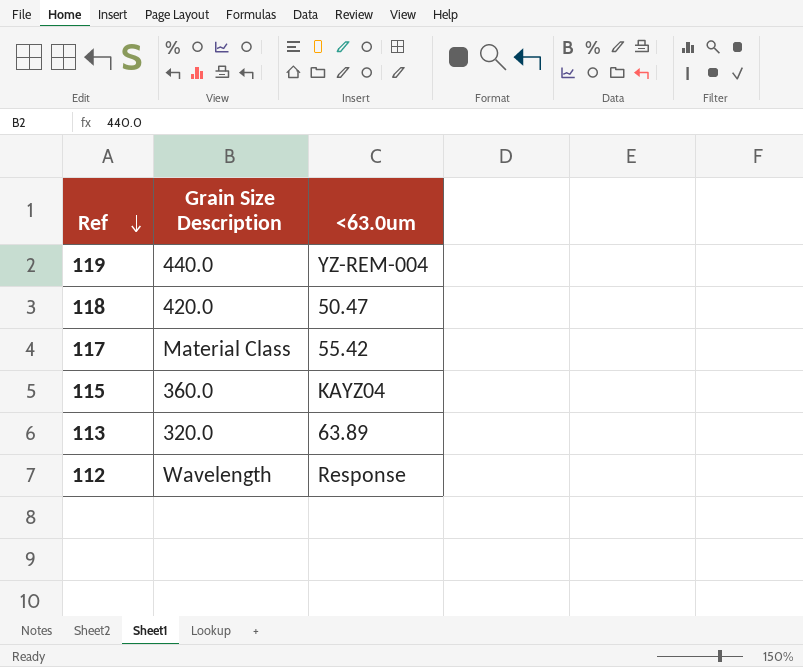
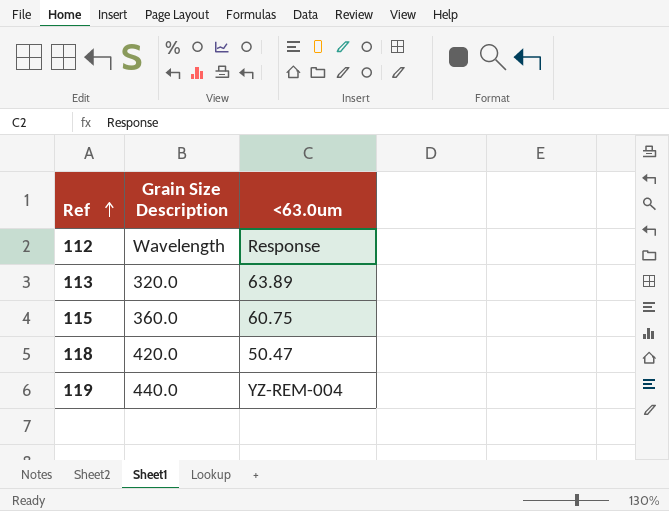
row order: Ref descending -> Ref ascending
row 117: Material Class | 55.42 -> none
115 | <63.0um: KAYZ04 -> 60.75

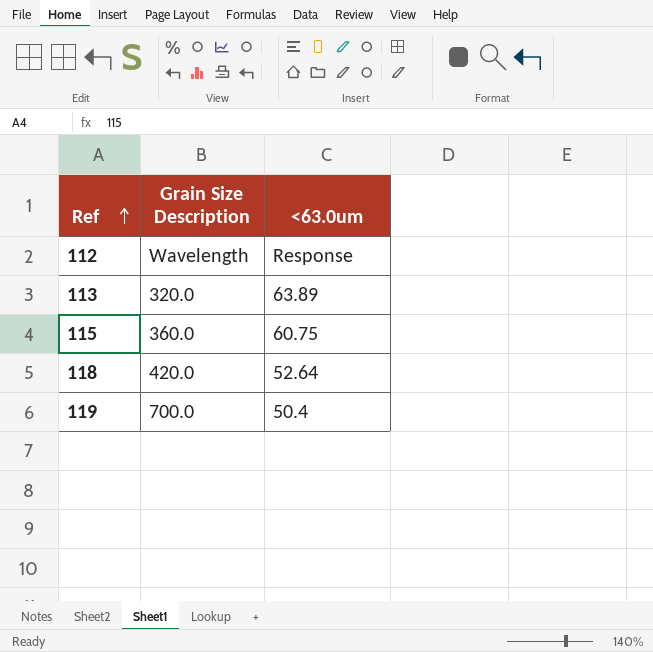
118 | <63.0um: 50.47 -> 52.64
119 | Grain Size Description: 440.0 -> 700.0
119 | <63.0um: YZ-REM-004 -> 50.4

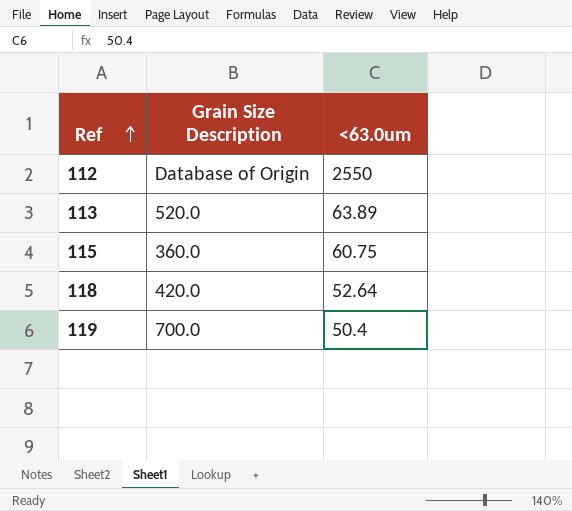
112 | Grain Size Description: Wavelength -> Database of Origin
112 | <63.0um: Response -> 2550
113 | Grain Size Description: 320.0 -> 520.0

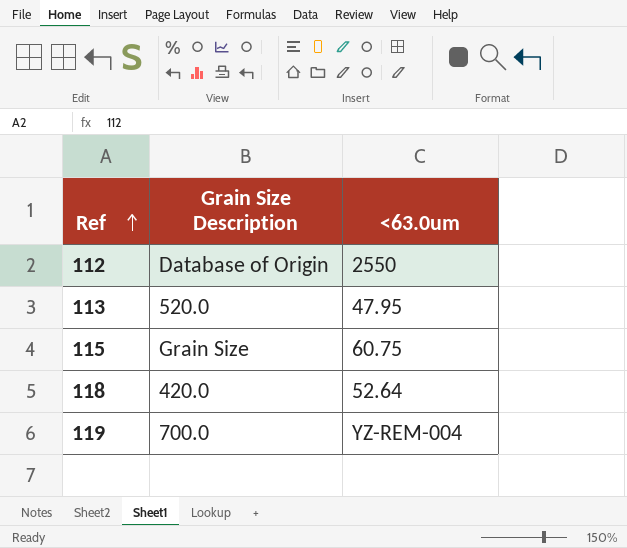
113 | <63.0um: 63.89 -> 47.95
115 | Grain Size Description: 360.0 -> Grain Size
119 | <63.0um: 50.4 -> YZ-REM-004

